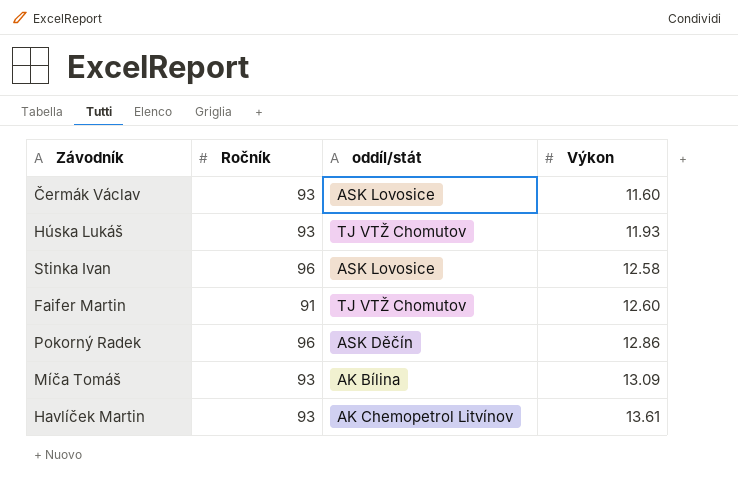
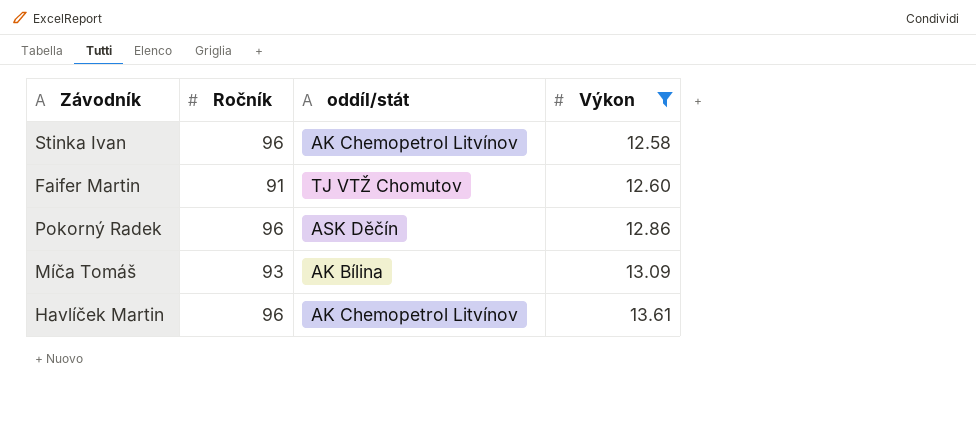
filter: none -> Výkon >= 12.58
Stinka Ivan | oddíl/stát: ASK Lovosice -> AK Chemopetrol Litvínov
Havlíček Martin | Ročník: 93 -> 96

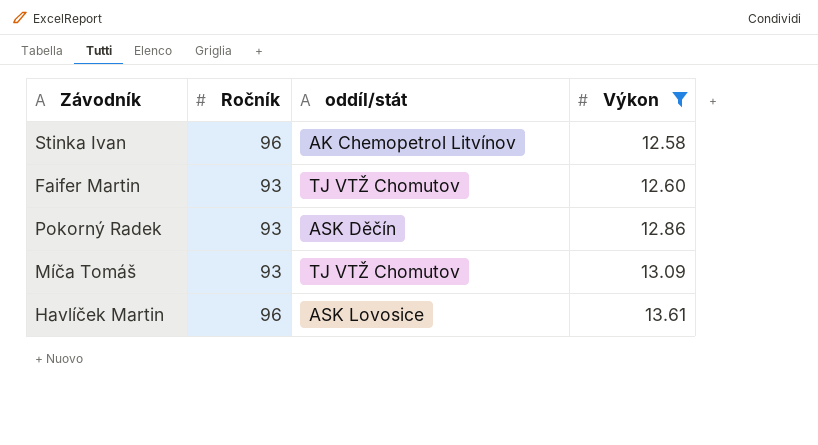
Faifer Martin | Ročník: 91 -> 93
Pokorný Radek | Ročník: 96 -> 93
Míča Tomáš | oddíl/stát: AK Bílina -> TJ VTŽ Chomutov
Havlíček Martin | oddíl/stát: AK Chemopetrol Litvínov -> ASK Lovosice

